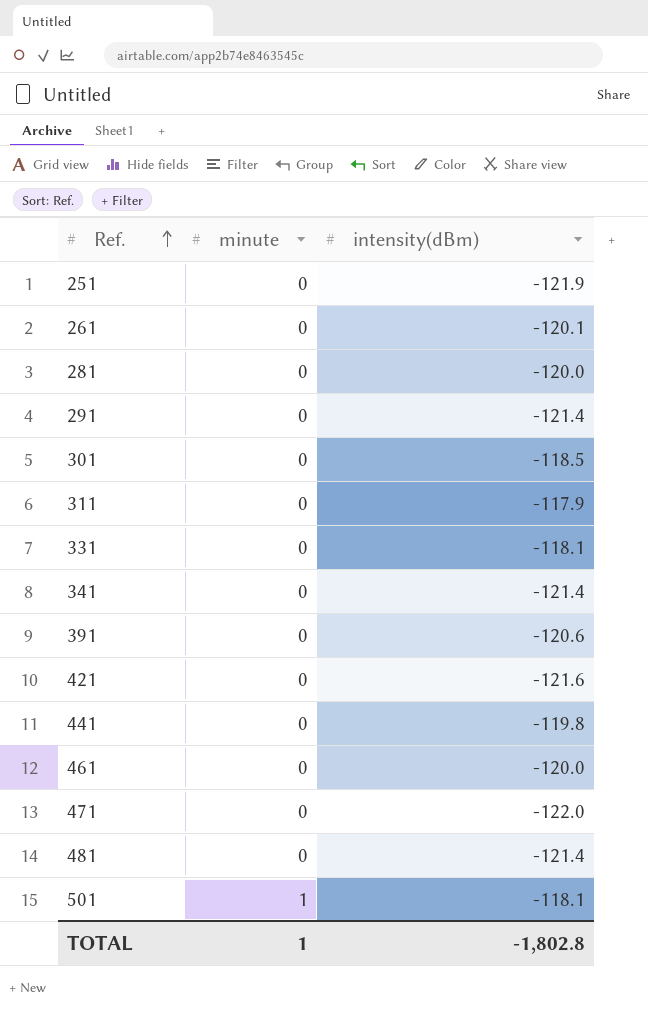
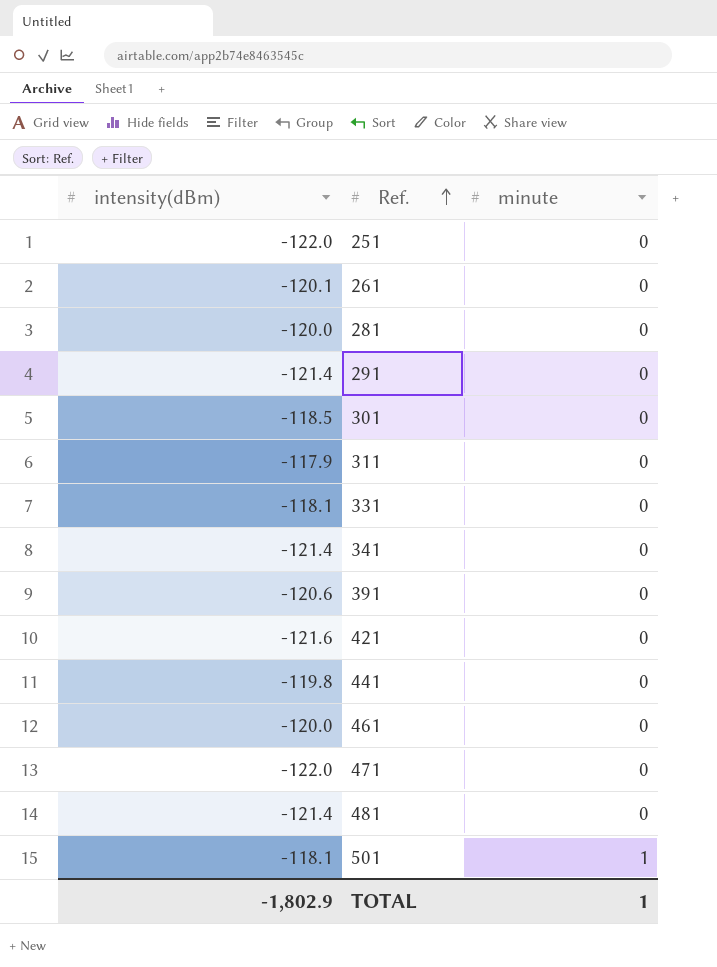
column intensity(dBm) | position: 3 -> 1
251 | intensity(dBm): -121.9 -> -122.0
TOTAL | intensity(dBm): -1,802.8 -> -1,802.9

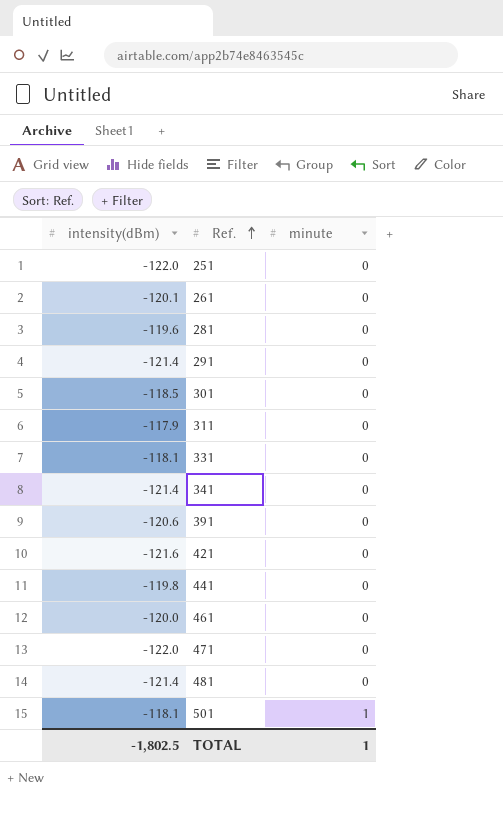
281 | intensity(dBm): -120.0 -> -119.6
TOTAL | intensity(dBm): -1,802.9 -> -1,802.5

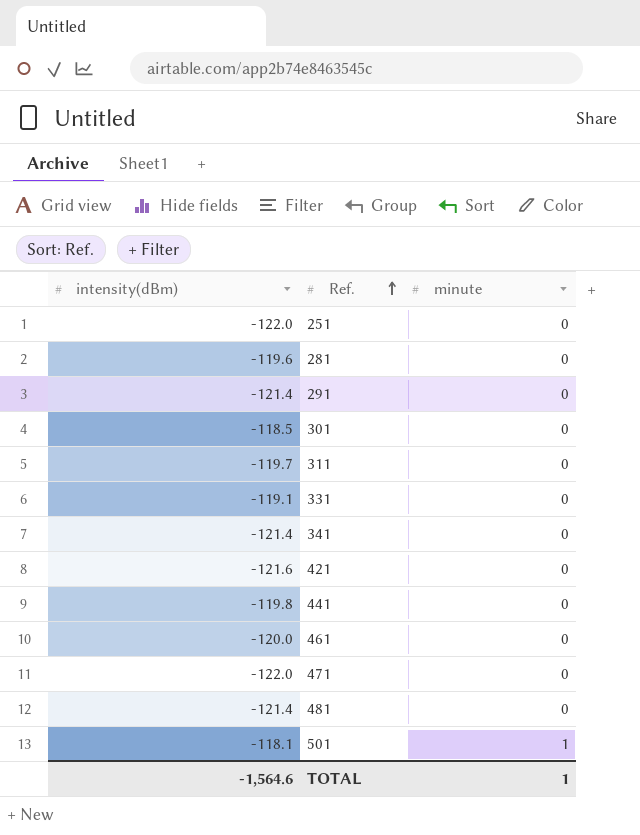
row 261: -120.1 | 0 -> none
row 391: -120.6 | 0 -> none
311 | intensity(dBm): -117.9 -> -119.7
331 | intensity(dBm): -118.1 -> -119.1
TOTAL | intensity(dBm): -1,802.5 -> -1,564.6

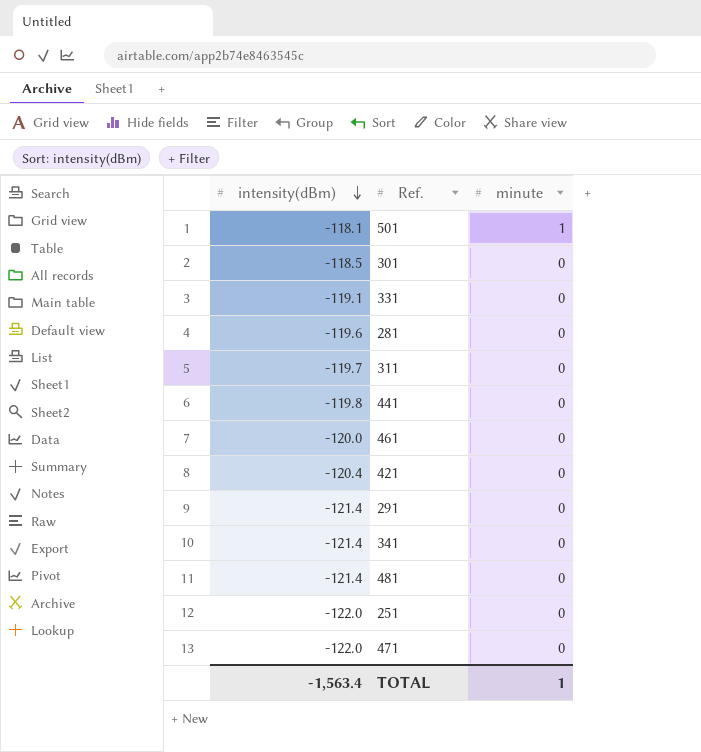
row order: Ref. ascending -> intensity(dBm) descending
421 | intensity(dBm): -121.6 -> -120.4
TOTAL | intensity(dBm): -1,564.6 -> -1,563.4

